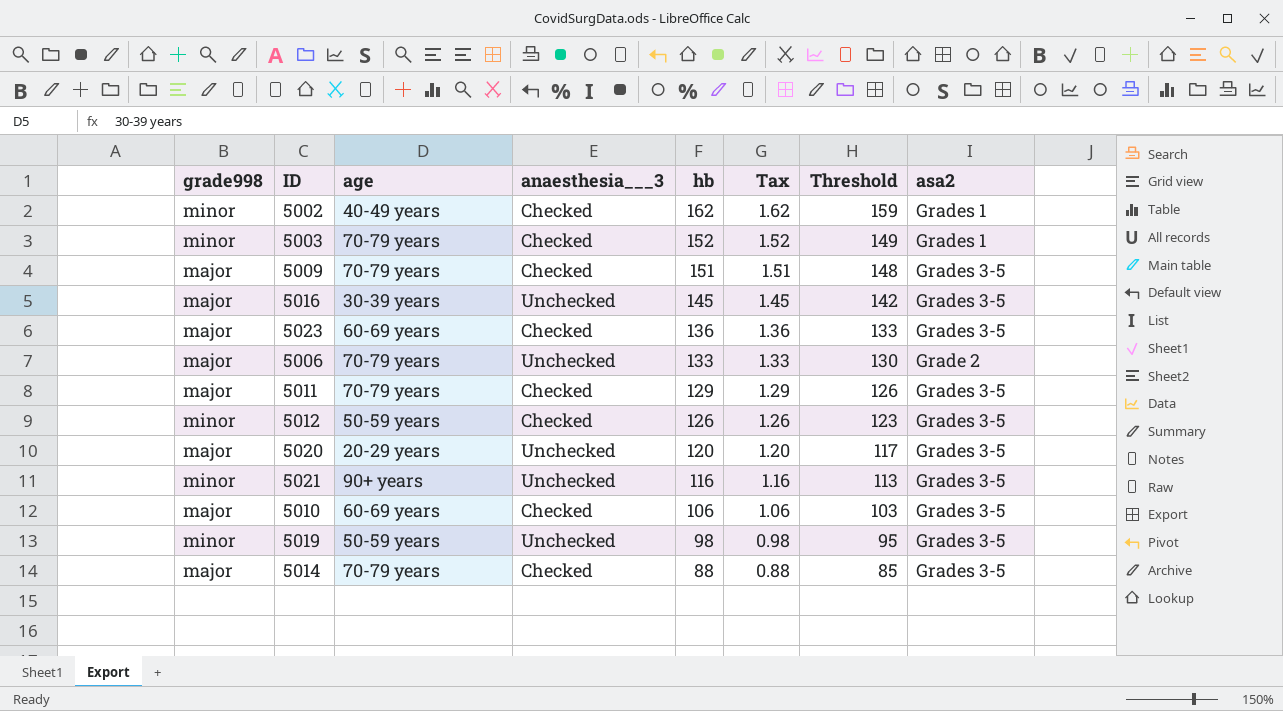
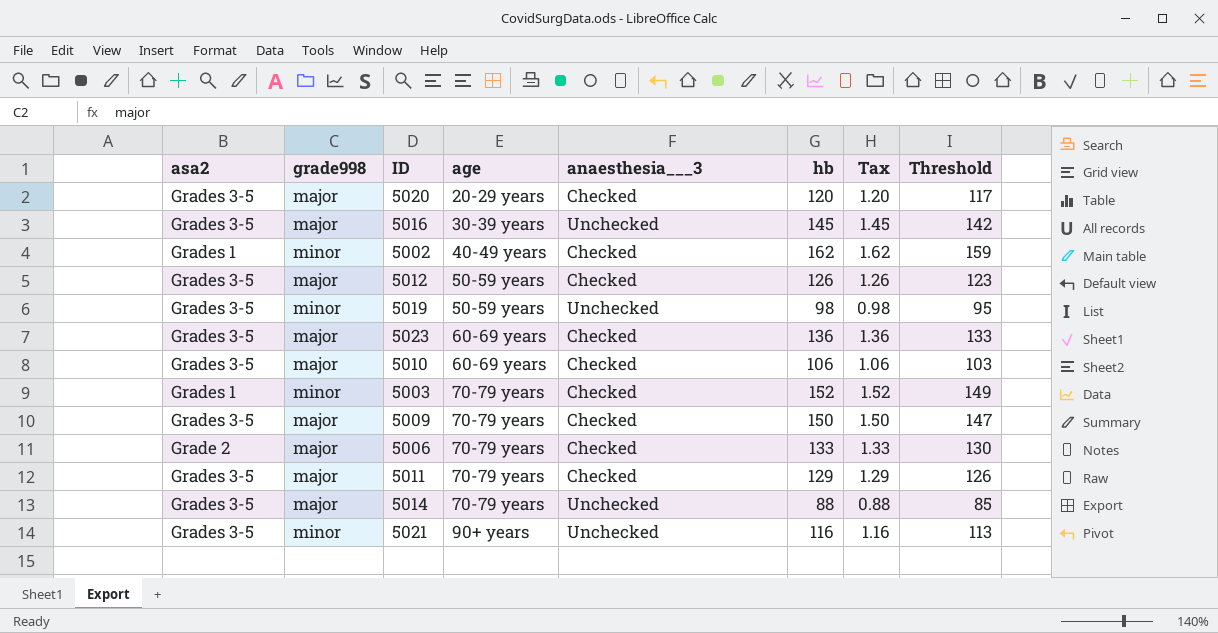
row order: hb descending -> age ascending
column asa2 | position: 8 -> 1
5020 | anaesthesia___3: Unchecked -> Checked
5012 | grade998: minor -> major
5009 | hb: 151 -> 150
5009 | Tax: 1.51 -> 1.50
5009 | Threshold: 148 -> 147
5006 | anaesthesia___3: Unchecked -> Checked
5014 | anaesthesia___3: Checked -> Unchecked

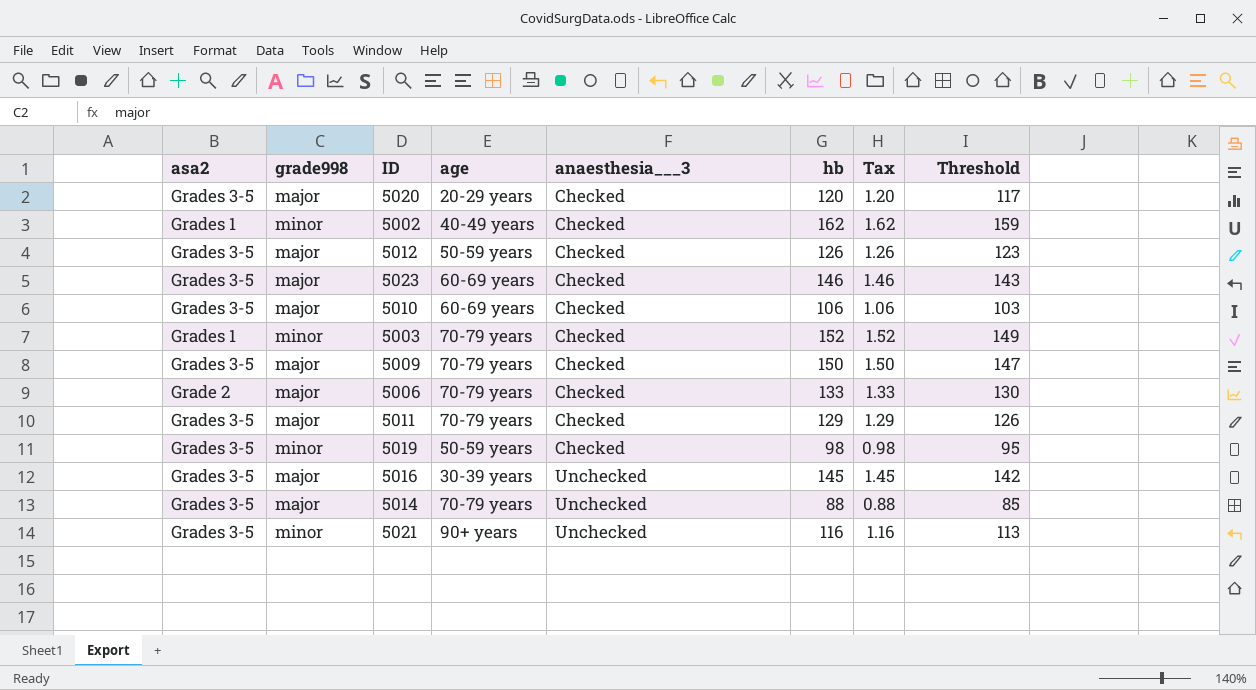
row order: age ascending -> anaesthesia___3 ascending
5023 | hb: 136 -> 146
5023 | Tax: 1.36 -> 1.46
5023 | Threshold: 133 -> 143
5019 | anaesthesia___3: Unchecked -> Checked

